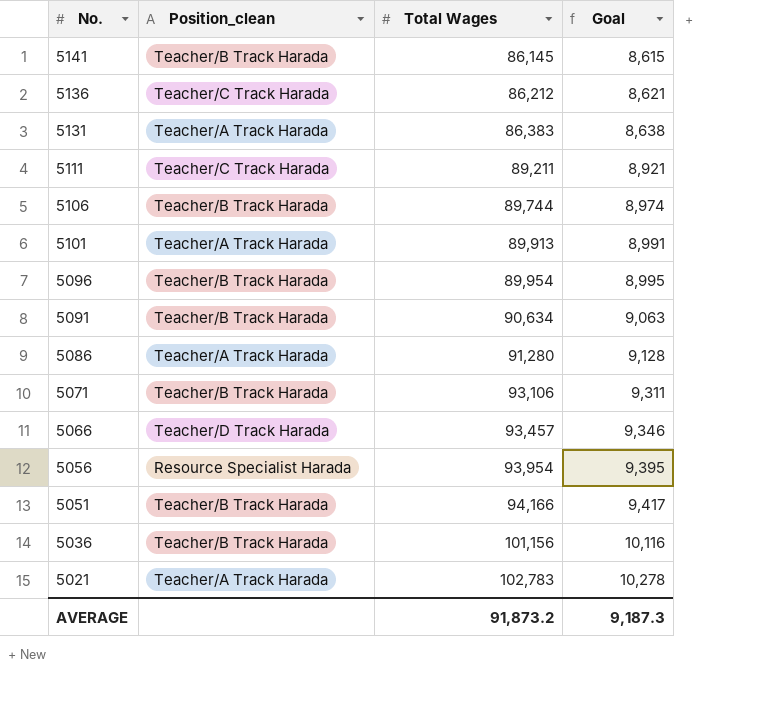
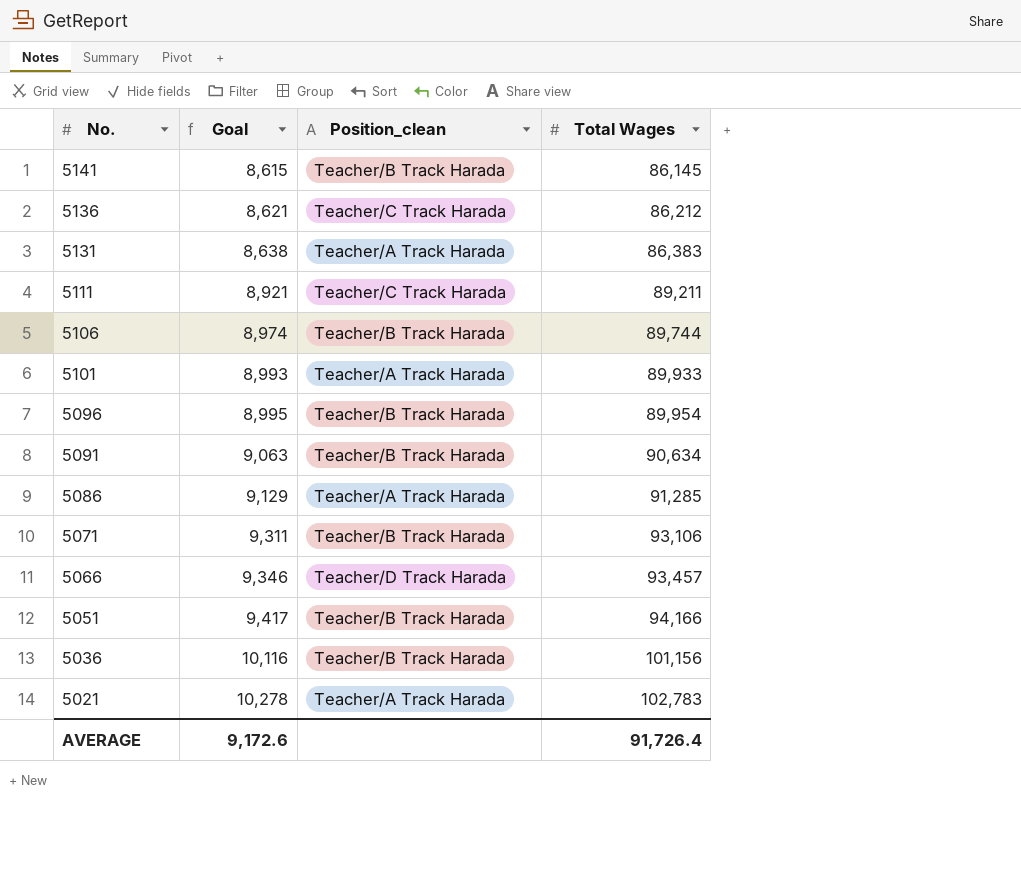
column Goal | position: 4 -> 2
row 5056: Resource Specialist Harada | 93,954 | 9,395 -> none
5101 | Goal: 8,991 -> 8,993
5101 | Total Wages: 89,913 -> 89,933
5086 | Goal: 9,128 -> 9,129
5086 | Total Wages: 91,280 -> 91,285
AVERAGE | Goal: 9,187.3 -> 9,172.6
AVERAGE | Total Wages: 91,873.2 -> 91,726.4

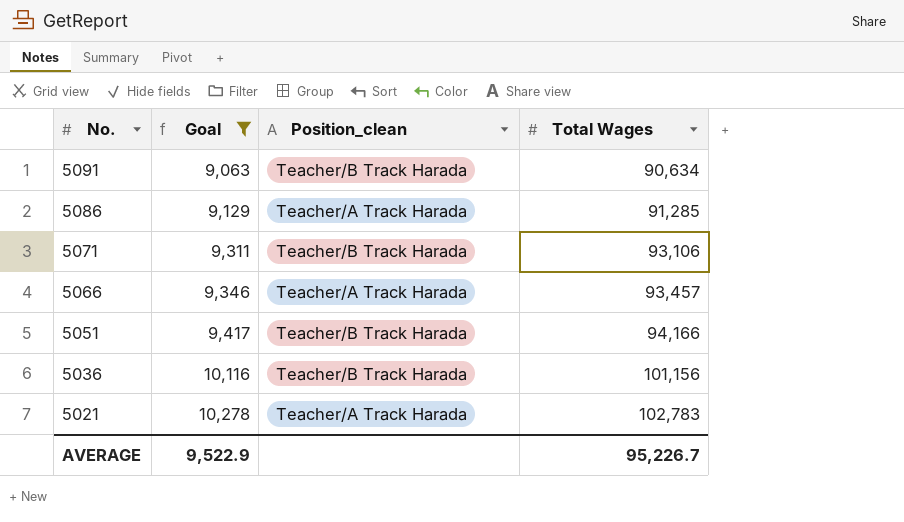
filter: none -> Goal >= 9,063
5066 | Position_clean: Teacher/D Track Harada -> Teacher/A Track Harada
AVERAGE | Goal: 9,172.6 -> 9,522.9
AVERAGE | Total Wages: 91,726.4 -> 95,226.7

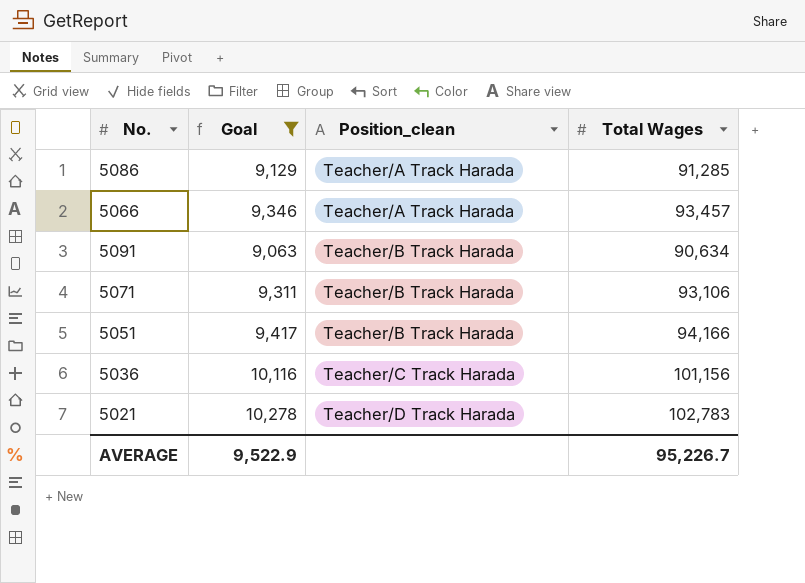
row order: No. descending -> Position_clean ascending
5036 | Position_clean: Teacher/B Track Harada -> Teacher/C Track Harada
5021 | Position_clean: Teacher/A Track Harada -> Teacher/D Track Harada

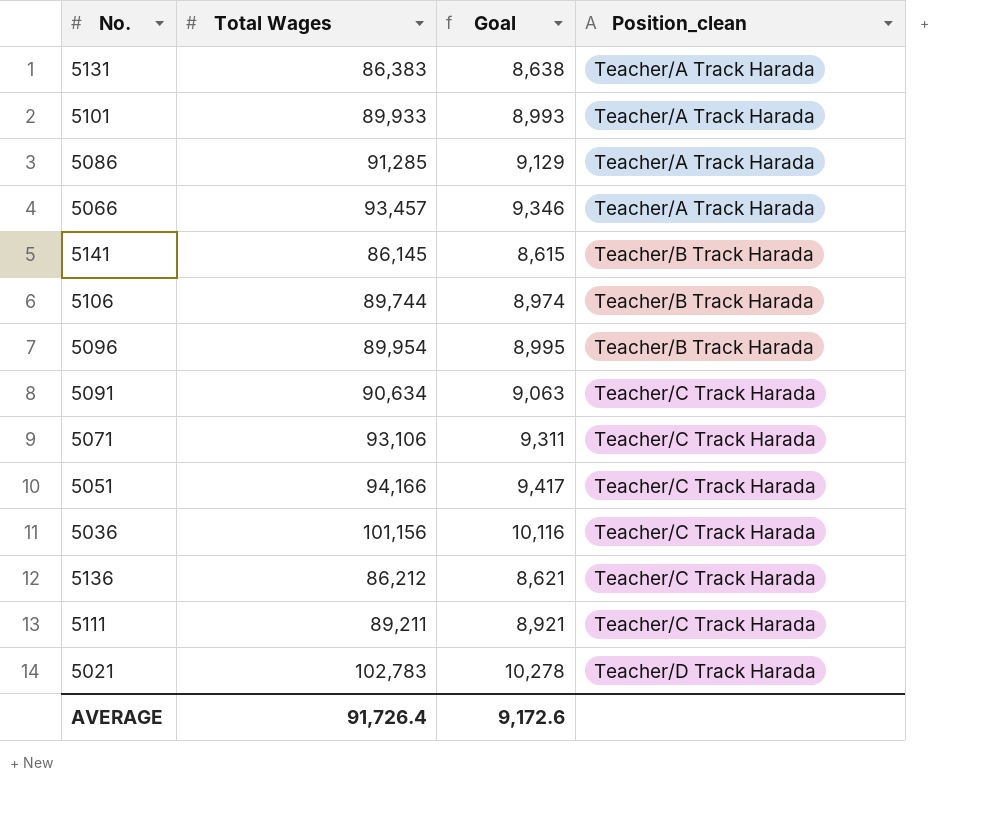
filter: Goal >= 9,063 -> none
column Total Wages | position: 4 -> 2
5091 | Position_clean: Teacher/B Track Harada -> Teacher/C Track Harada
5071 | Position_clean: Teacher/B Track Harada -> Teacher/C Track Harada
5051 | Position_clean: Teacher/B Track Harada -> Teacher/C Track Harada
AVERAGE | Total Wages: 95,226.7 -> 91,726.4
AVERAGE | Goal: 9,522.9 -> 9,172.6

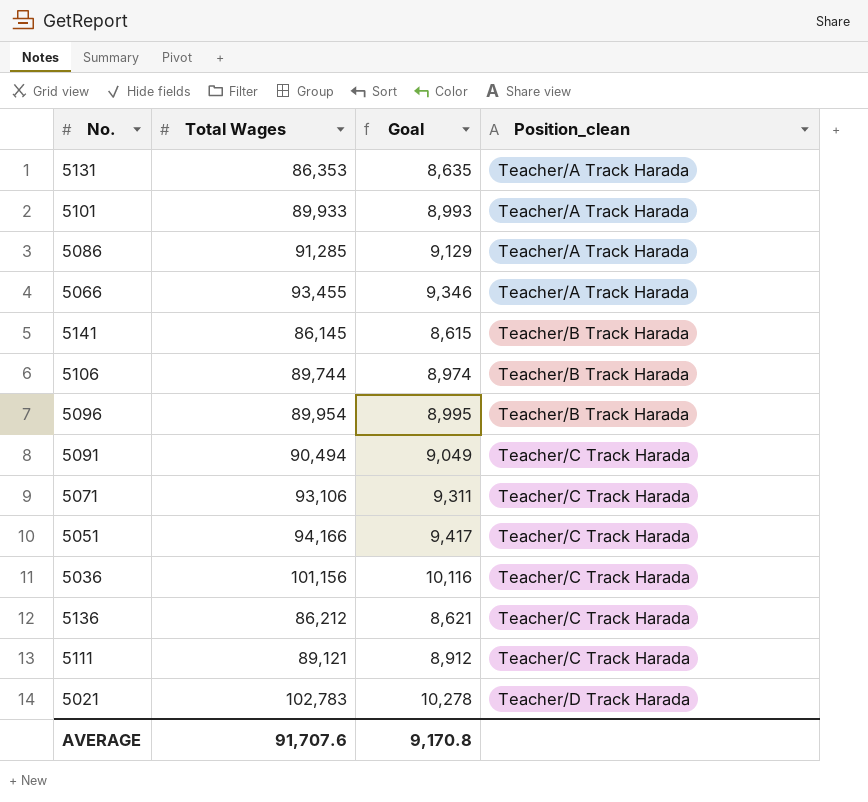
5131 | Total Wages: 86,383 -> 86,353
5131 | Goal: 8,638 -> 8,635
5066 | Total Wages: 93,457 -> 93,455
5091 | Total Wages: 90,634 -> 90,494
5091 | Goal: 9,063 -> 9,049
5111 | Total Wages: 89,211 -> 89,121
5111 | Goal: 8,921 -> 8,912
AVERAGE | Total Wages: 91,726.4 -> 91,707.6
AVERAGE | Goal: 9,172.6 -> 9,170.8

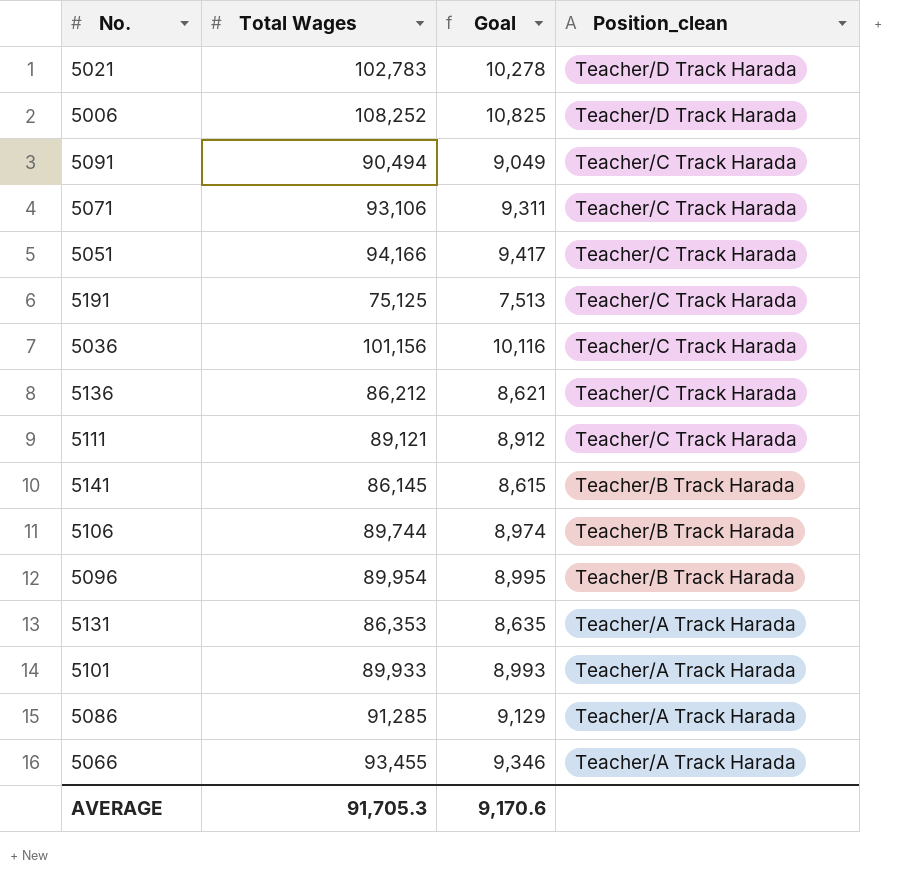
row order: Position_clean ascending -> Position_clean descending
row 5006: none -> 108,252 | 10,825 | Teacher/D Track Harada
row 5191: none -> 75,125 | 7,513 | Teacher/C Track Harada
AVERAGE | Total Wages: 91,707.6 -> 91,705.3
AVERAGE | Goal: 9,170.8 -> 9,170.6

